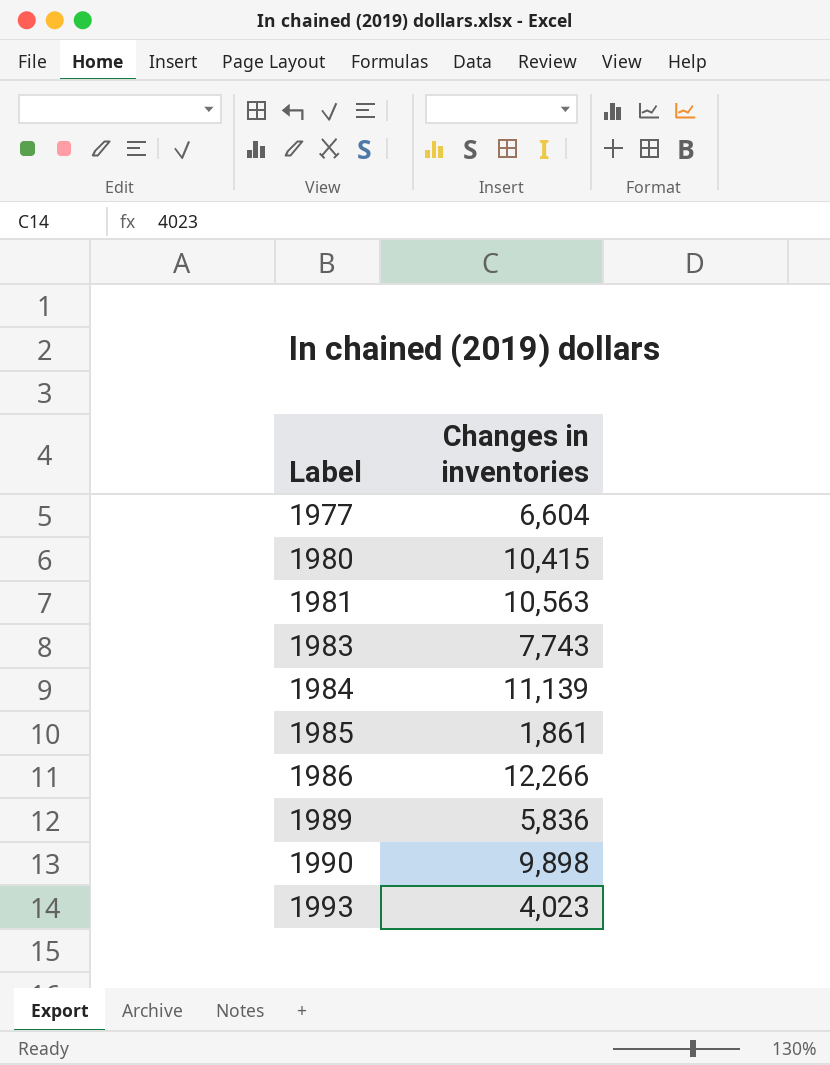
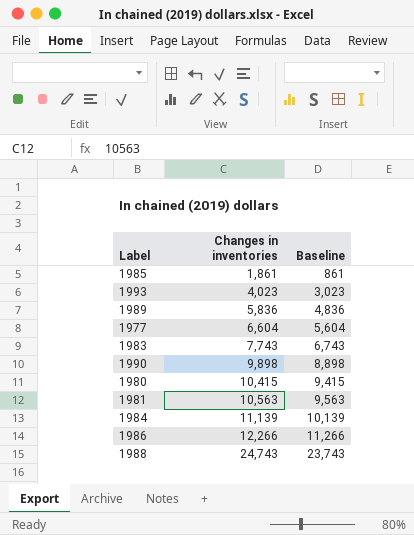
row order: Label ascending -> Changes in inventories ascending
column Baseline | formula: none -> [Changes in inventories] - 1000
row 1988: none -> 24,743 | 23,743

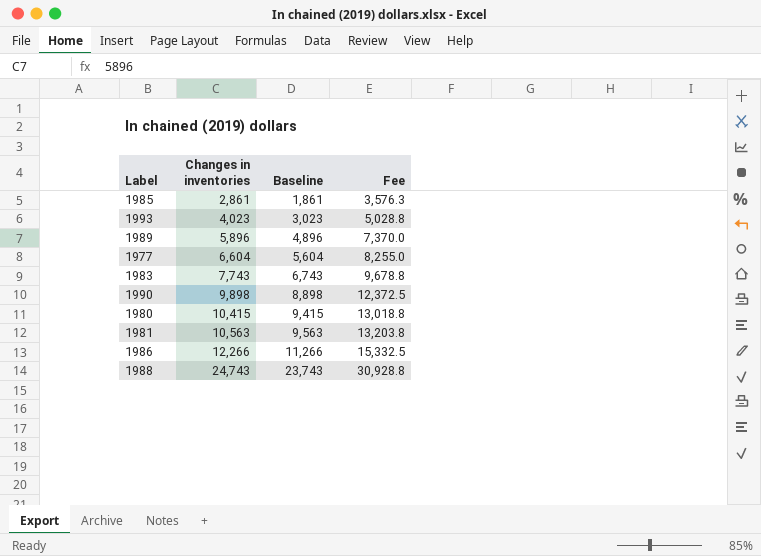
column Fee | formula: none -> [Changes in inventories] * 1.25
row 1984: 11,139 | 10,139 -> none
1985 | Changes in inventories: 1,861 -> 2,861
1985 | Baseline: 861 -> 1,861
1989 | Changes in inventories: 5,836 -> 5,896
1989 | Baseline: 4,836 -> 4,896

